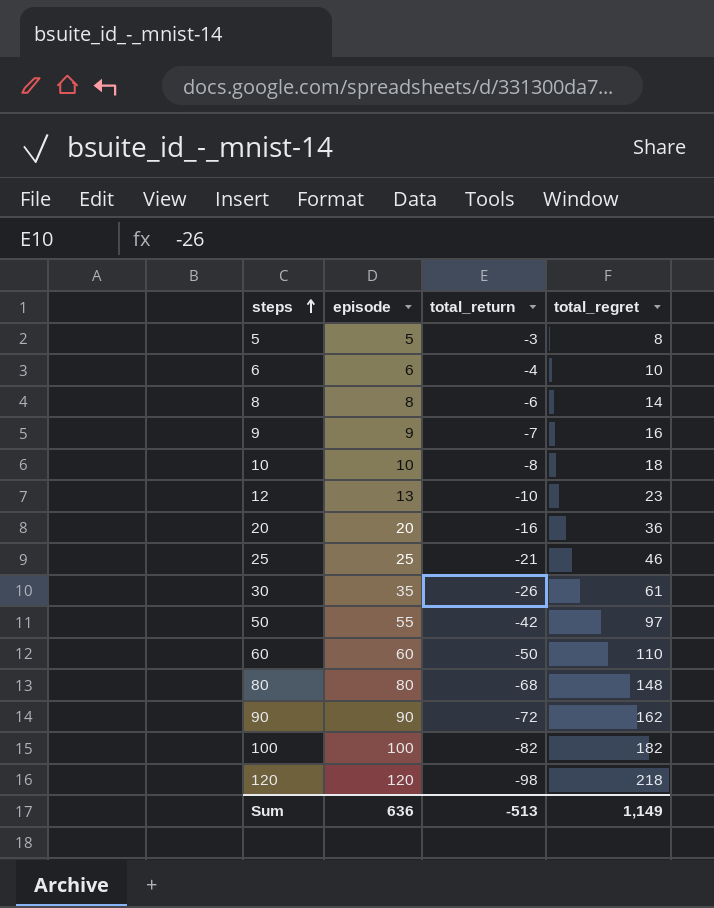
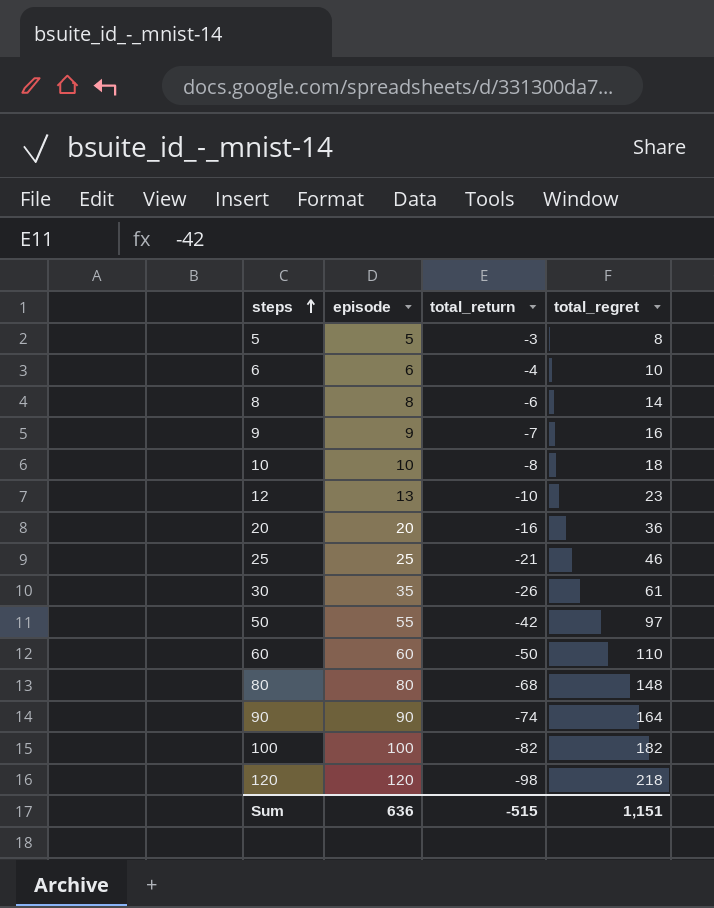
90 | total_return: -72 -> -74
90 | total_regret: 162 -> 164
Sum | total_return: -513 -> -515
Sum | total_regret: 1,149 -> 1,151

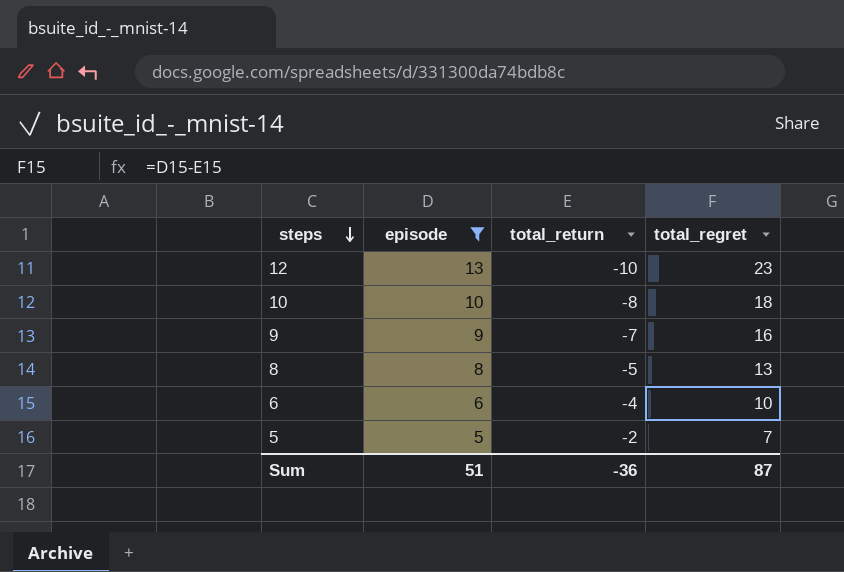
filter: none -> episode <= 13
row order: steps ascending -> steps descending
8 | total_return: -6 -> -5
8 | total_regret: 14 -> 13
5 | total_return: -3 -> -2
5 | total_regret: 8 -> 7
Sum | episode: 636 -> 51
Sum | total_return: -515 -> -36
Sum | total_regret: 1,151 -> 87

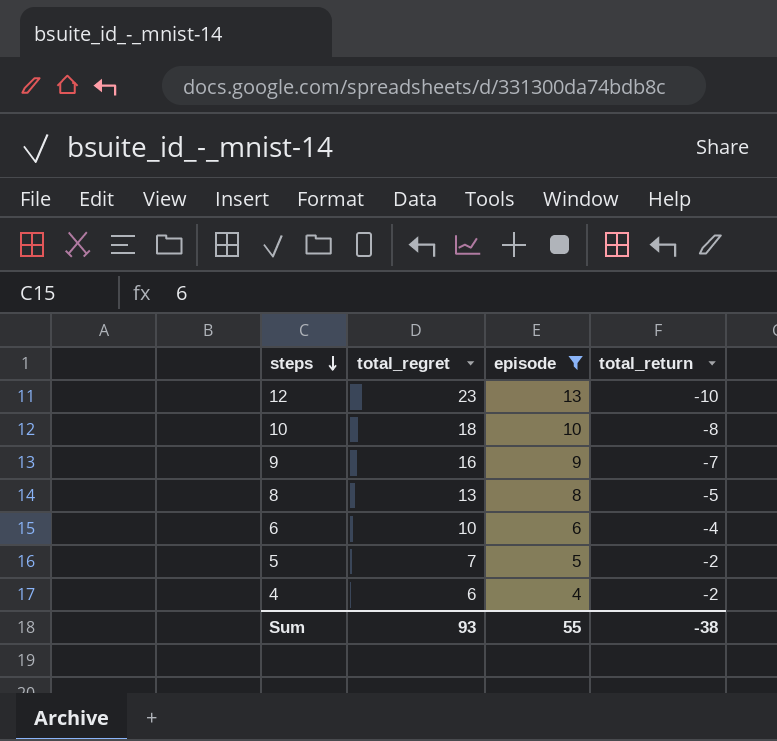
column total_regret | position: 4 -> 2
row 4: none -> 6 | 4 | -2
Sum | total_regret: 87 -> 93
Sum | episode: 51 -> 55
Sum | total_return: -36 -> -38

